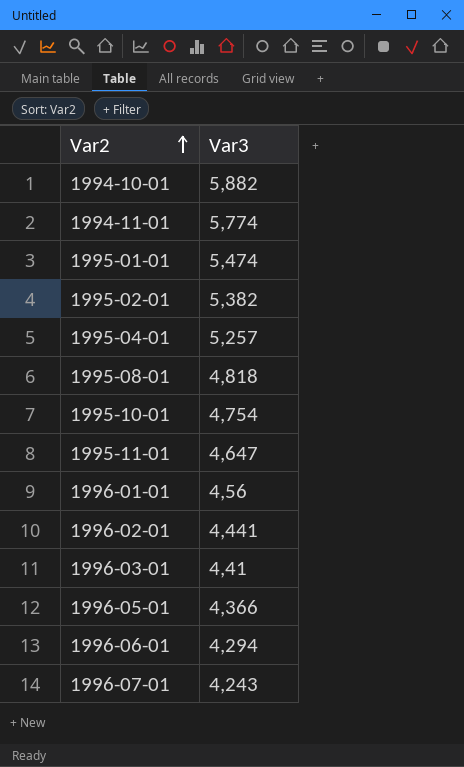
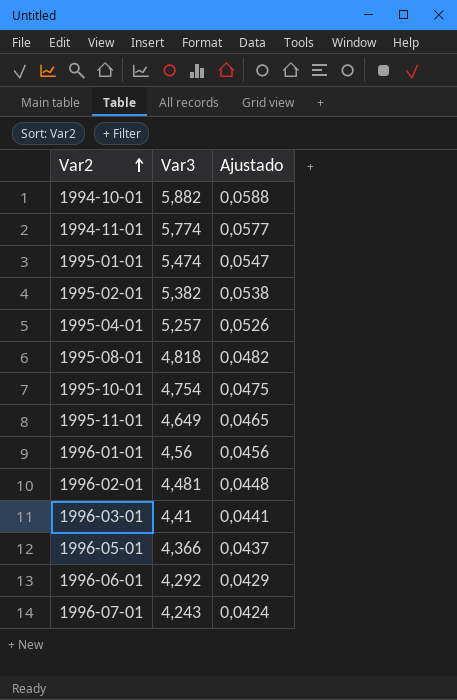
column Ajustado | formula: none -> [Var3] * 0,01
1995-11-01 | Var3: 4,647 -> 4,649
1996-02-01 | Var3: 4,441 -> 4,481
1996-06-01 | Var3: 4,294 -> 4,292

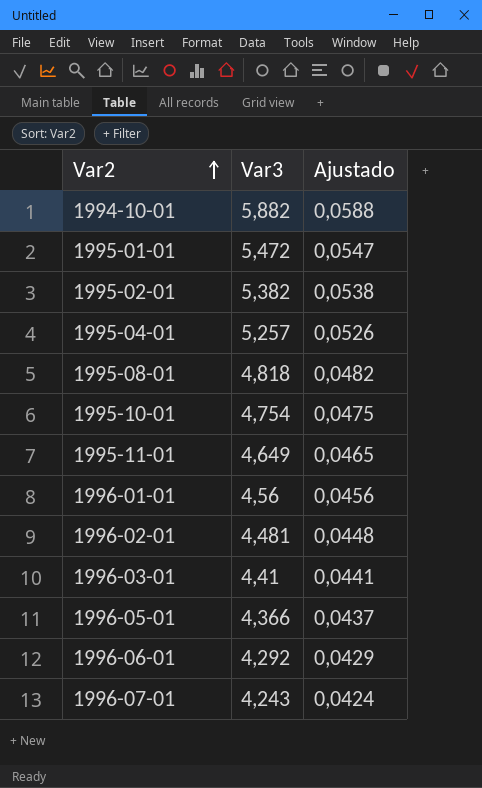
row 1994-11-01: 5,774 | 0,0577 -> none
1995-01-01 | Var3: 5,474 -> 5,472

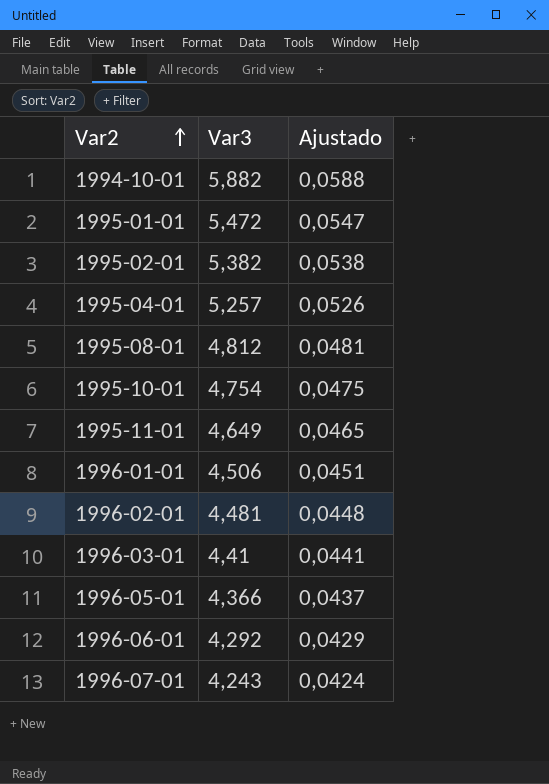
1995-08-01 | Var3: 4,818 -> 4,812
1995-08-01 | Ajustado: 0,0482 -> 0,0481
1996-01-01 | Var3: 4,56 -> 4,506
1996-01-01 | Ajustado: 0,0456 -> 0,0451

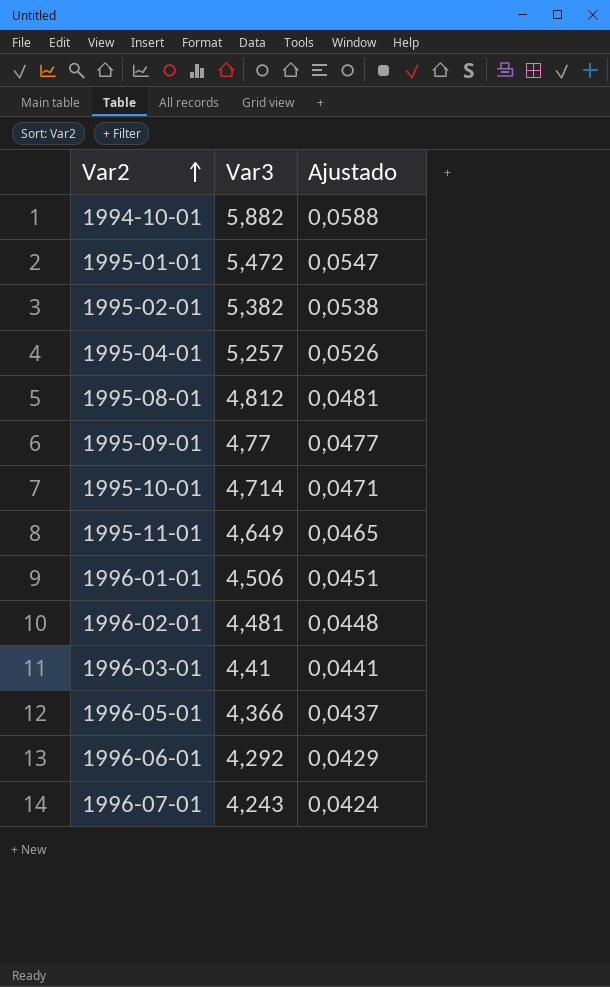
row 1995-09-01: none -> 4,77 | 0,0477
1995-10-01 | Var3: 4,754 -> 4,714
1995-10-01 | Ajustado: 0,0475 -> 0,0471

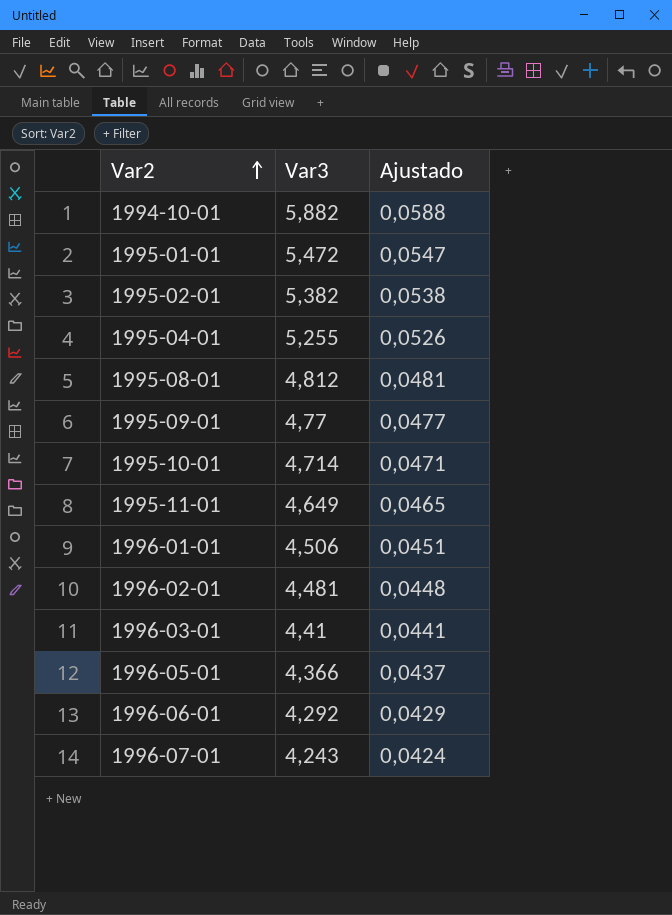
1995-04-01 | Var3: 5,257 -> 5,255

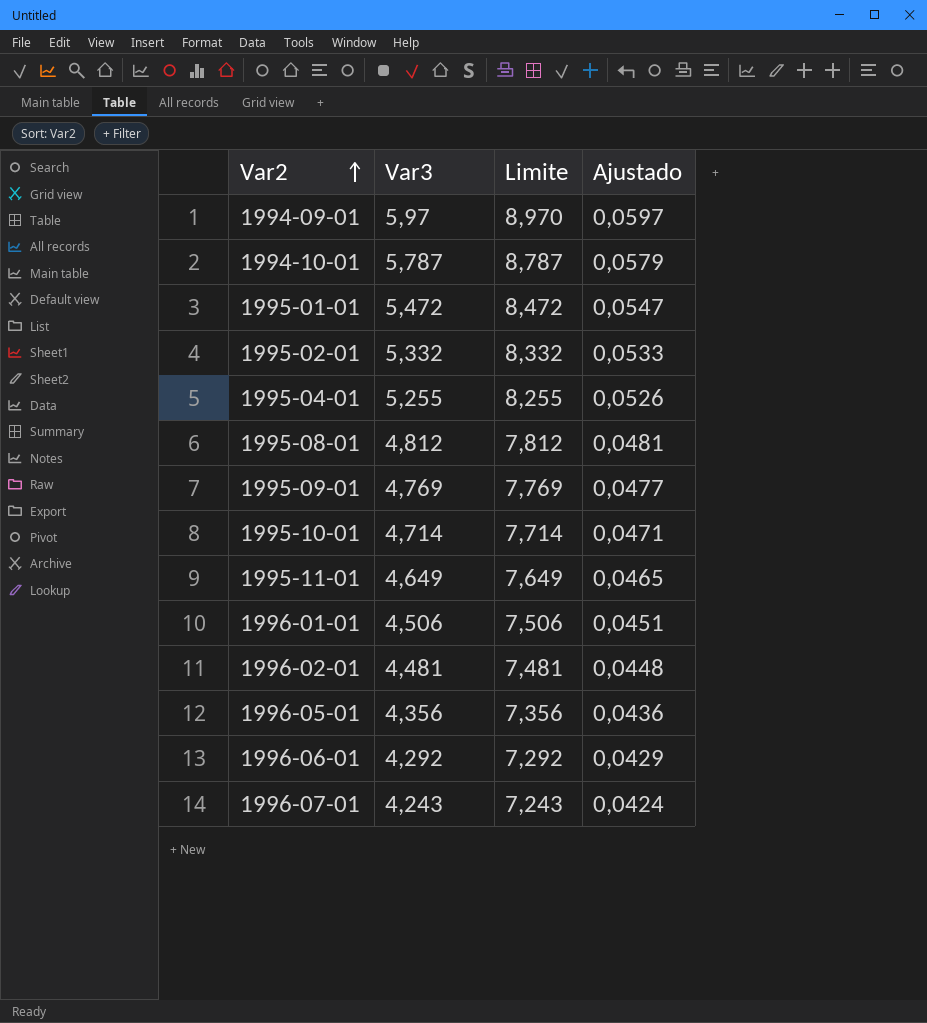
column Limite | formula: none -> [Var3] + 3
row 1996-03-01: 4,41 | 0,0441 -> none
row 1994-09-01: none -> 5,97 | 8,970 | 0,0597
1994-10-01 | Var3: 5,882 -> 5,787
1994-10-01 | Ajustado: 0,0588 -> 0,0579
1995-02-01 | Var3: 5,382 -> 5,332
1995-02-01 | Ajustado: 0,0538 -> 0,0533
1995-09-01 | Var3: 4,77 -> 4,769
1996-05-01 | Var3: 4,366 -> 4,356
1996-05-01 | Ajustado: 0,0437 -> 0,0436

